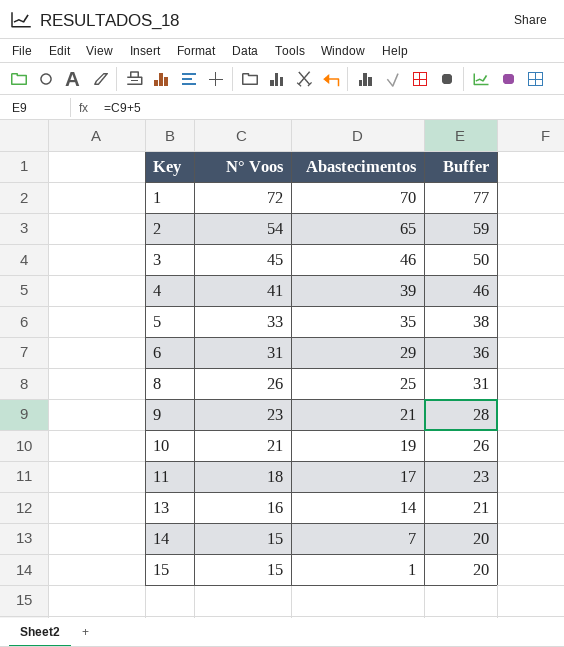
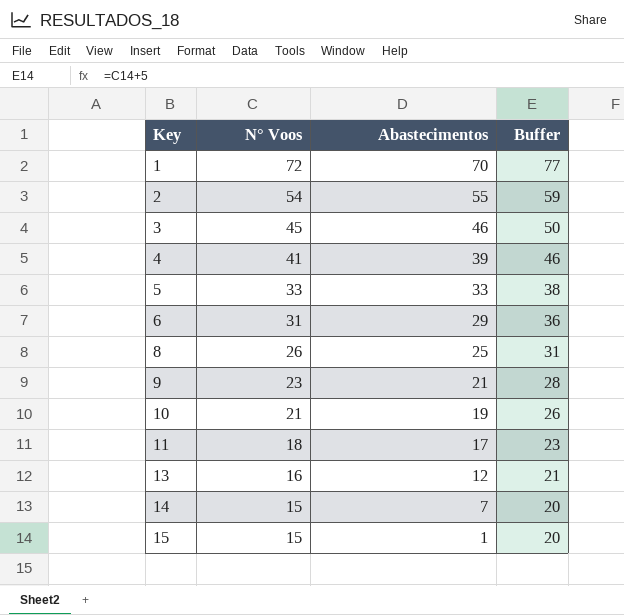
2 | Abastecimentos: 65 -> 55
5 | Abastecimentos: 35 -> 33
13 | Abastecimentos: 14 -> 12

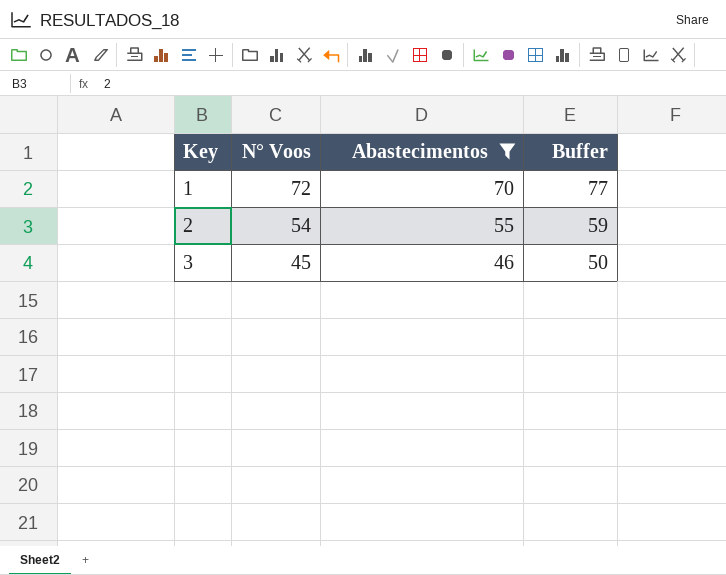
filter: none -> Abastecimentos >= 46

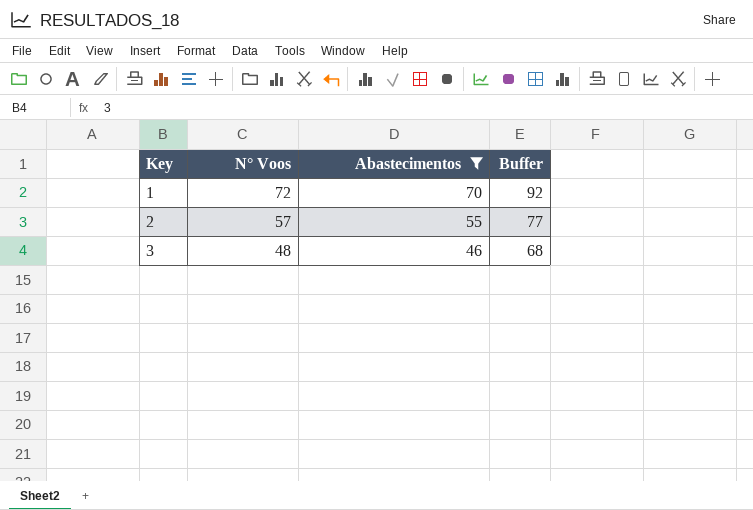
column Buffer | formula: [N° Voos] + 5 -> [N° Voos] + 20
2 | N° Voos: 54 -> 57
3 | N° Voos: 45 -> 48

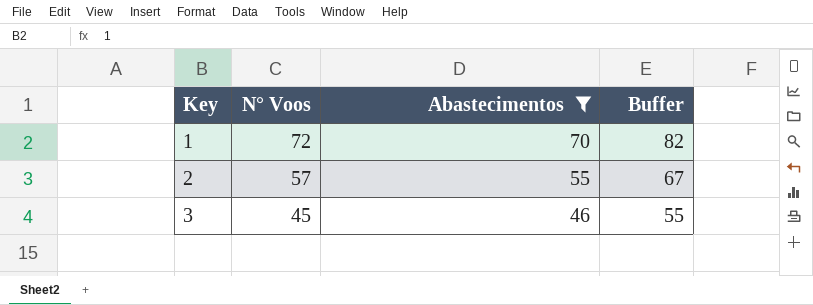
column Buffer | formula: [N° Voos] + 20 -> [N° Voos] + 10
3 | N° Voos: 48 -> 45

